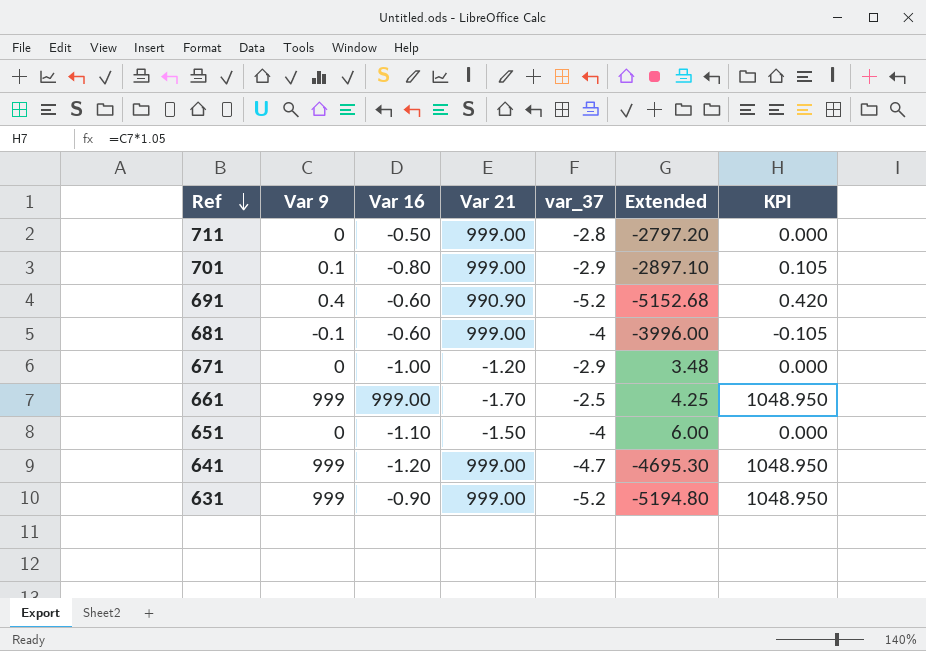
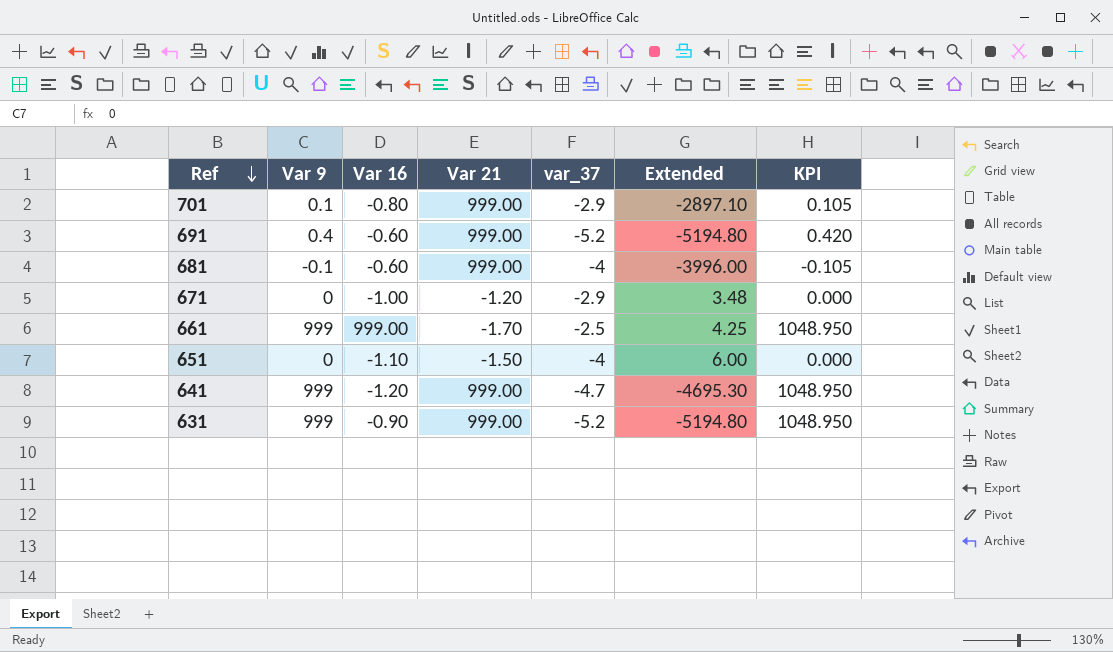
row 711: 0 | -0.50 | 999.00 | -2.8 | -2797.20 | 0.000 -> none
691 | Var 21: 990.90 -> 999.00
691 | Extended: -5152.68 -> -5194.80

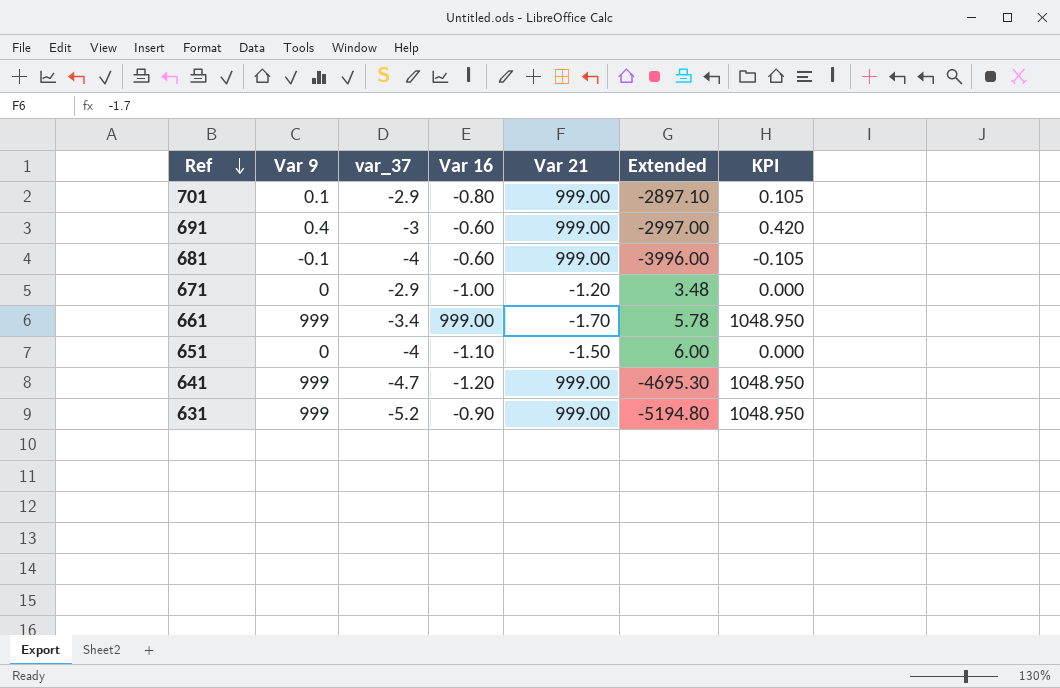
column var_37 | position: 5 -> 3
691 | var_37: -5.2 -> -3
691 | Extended: -5194.80 -> -2997.00
661 | var_37: -2.5 -> -3.4
661 | Extended: 4.25 -> 5.78

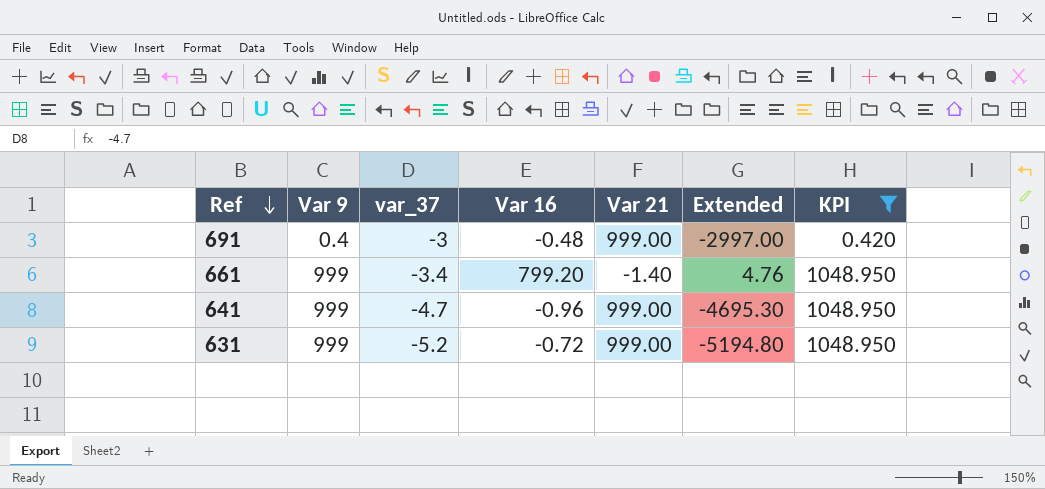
filter: none -> KPI >= 0.420
691 | Var 16: -0.60 -> -0.48
661 | Var 16: 999.00 -> 799.20
661 | Var 21: -1.70 -> -1.40
661 | Extended: 5.78 -> 4.76
641 | Var 16: -1.20 -> -0.96
631 | Var 16: -0.90 -> -0.72

